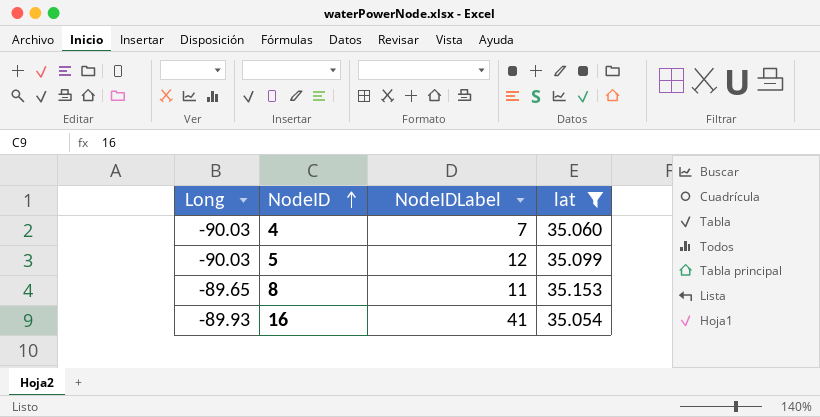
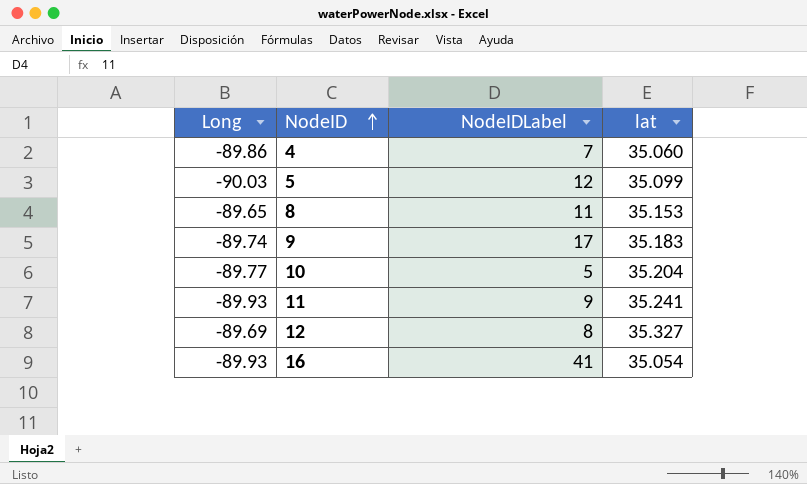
filter: lat <= 35.153 -> none
4 | Long: -90.03 -> -89.86

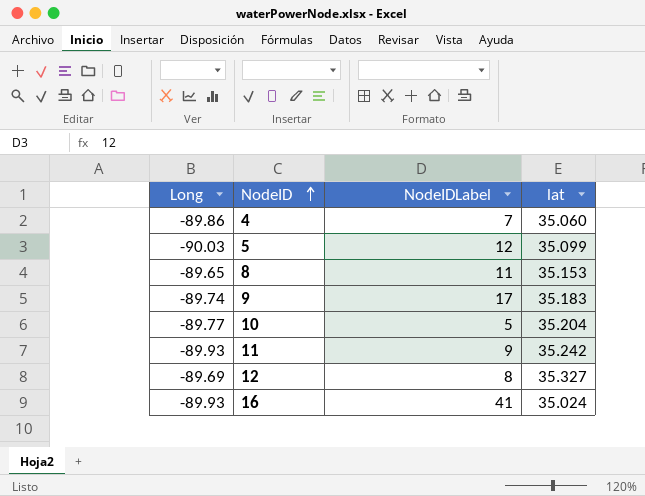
11 | lat: 35.241 -> 35.242
16 | lat: 35.054 -> 35.024

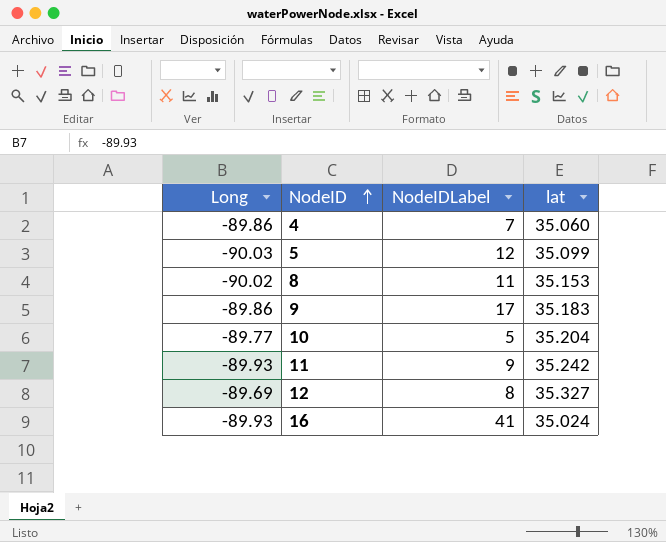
8 | Long: -89.65 -> -90.02
9 | Long: -89.74 -> -89.86

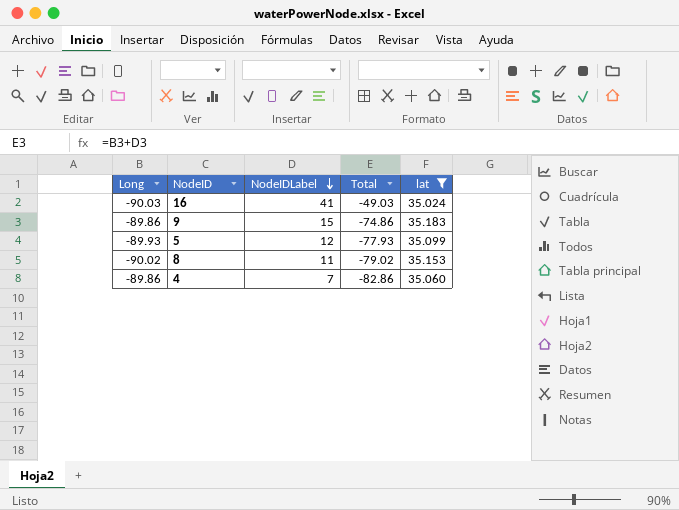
filter: none -> lat <= 35.183
row order: NodeID ascending -> NodeIDLabel descending
column Total | formula: none -> [Long] + [NodeIDLabel]
16 | Long: -89.93 -> -90.03
9 | NodeIDLabel: 17 -> 15
5 | Long: -90.03 -> -89.93

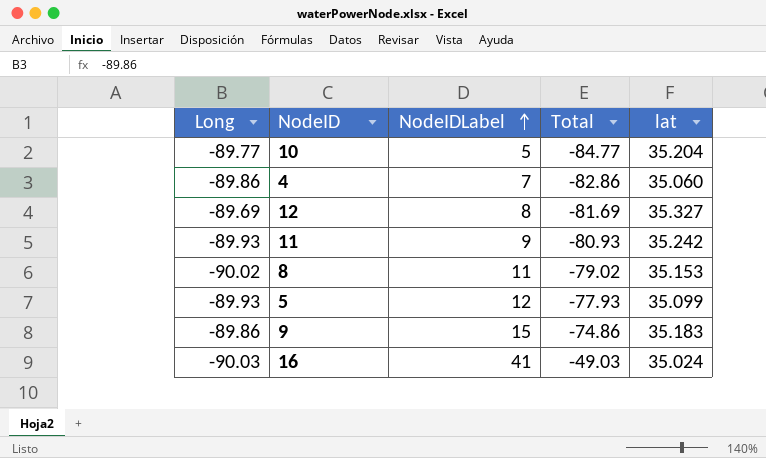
filter: lat <= 35.183 -> none
row order: NodeIDLabel descending -> NodeIDLabel ascending

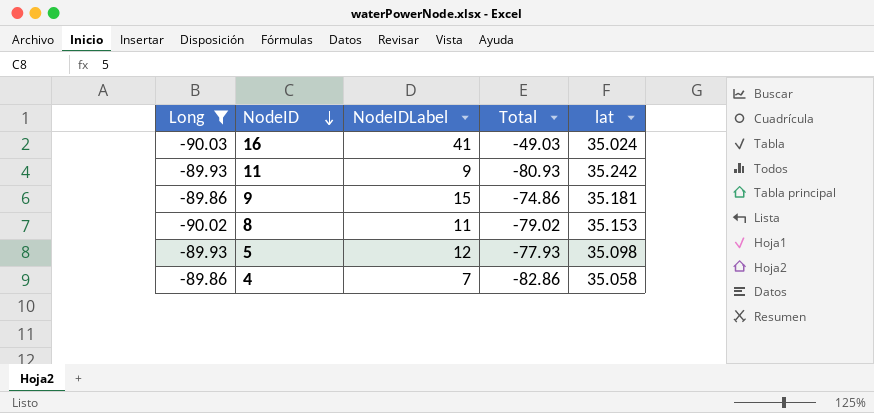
filter: none -> Long <= -89.86
row order: NodeIDLabel ascending -> NodeID descending
9 | lat: 35.183 -> 35.181
5 | lat: 35.099 -> 35.098
4 | lat: 35.060 -> 35.058

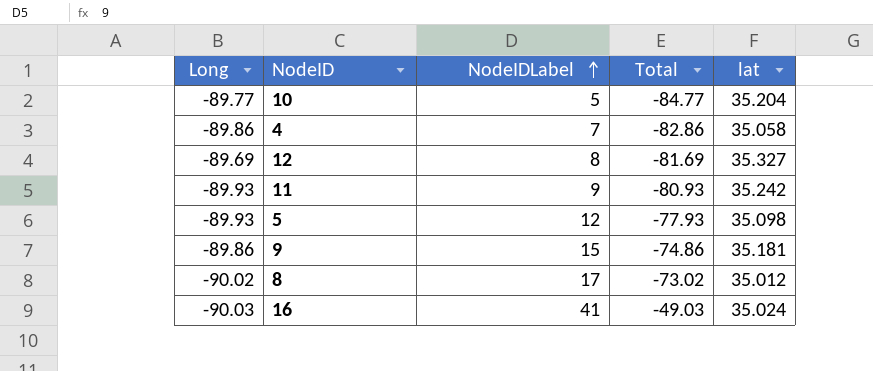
filter: Long <= -89.86 -> none
row order: NodeID descending -> NodeIDLabel ascending
8 | NodeIDLabel: 11 -> 17
8 | Total: -79.02 -> -73.02
8 | lat: 35.153 -> 35.012

